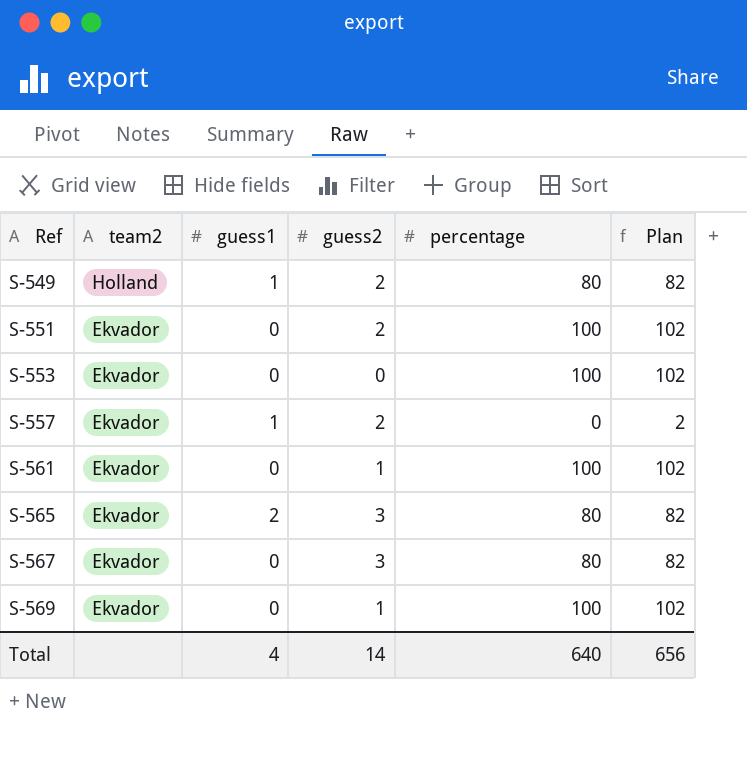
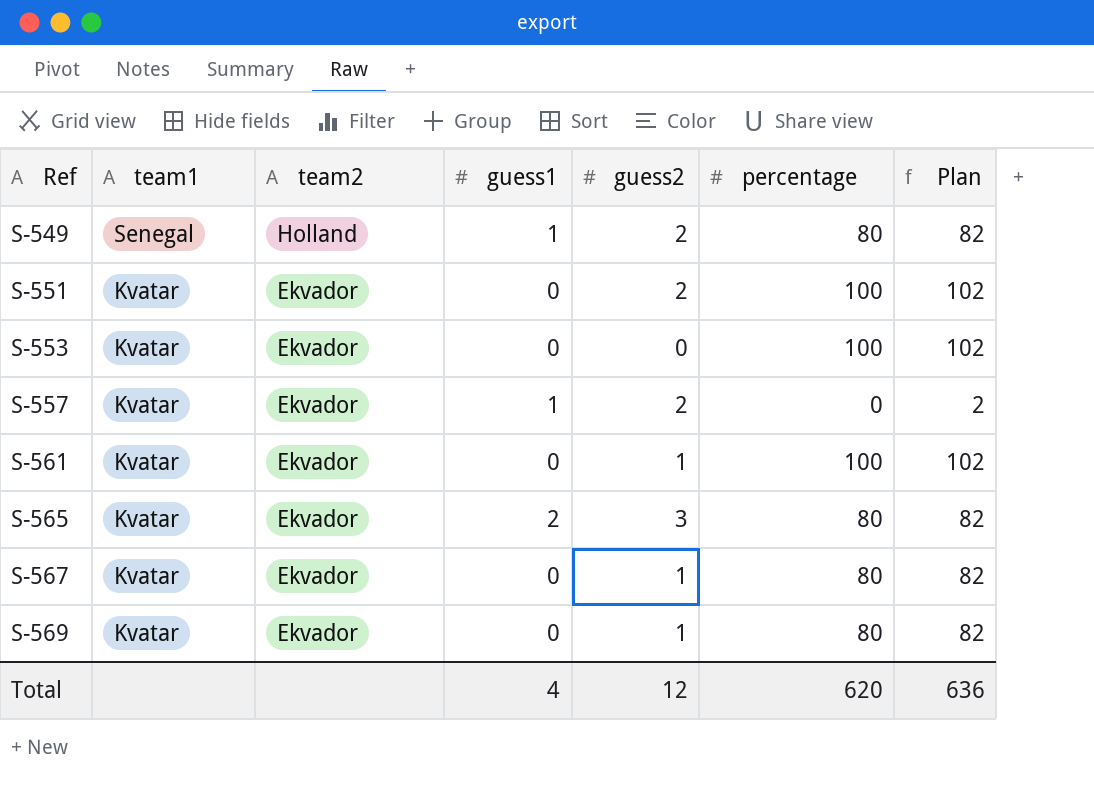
column team1 | position: none -> 2
S-567 | guess2: 3 -> 1
S-569 | percentage: 100 -> 80
S-569 | Plan: 102 -> 82
Total | guess2: 14 -> 12
Total | percentage: 640 -> 620
Total | Plan: 656 -> 636

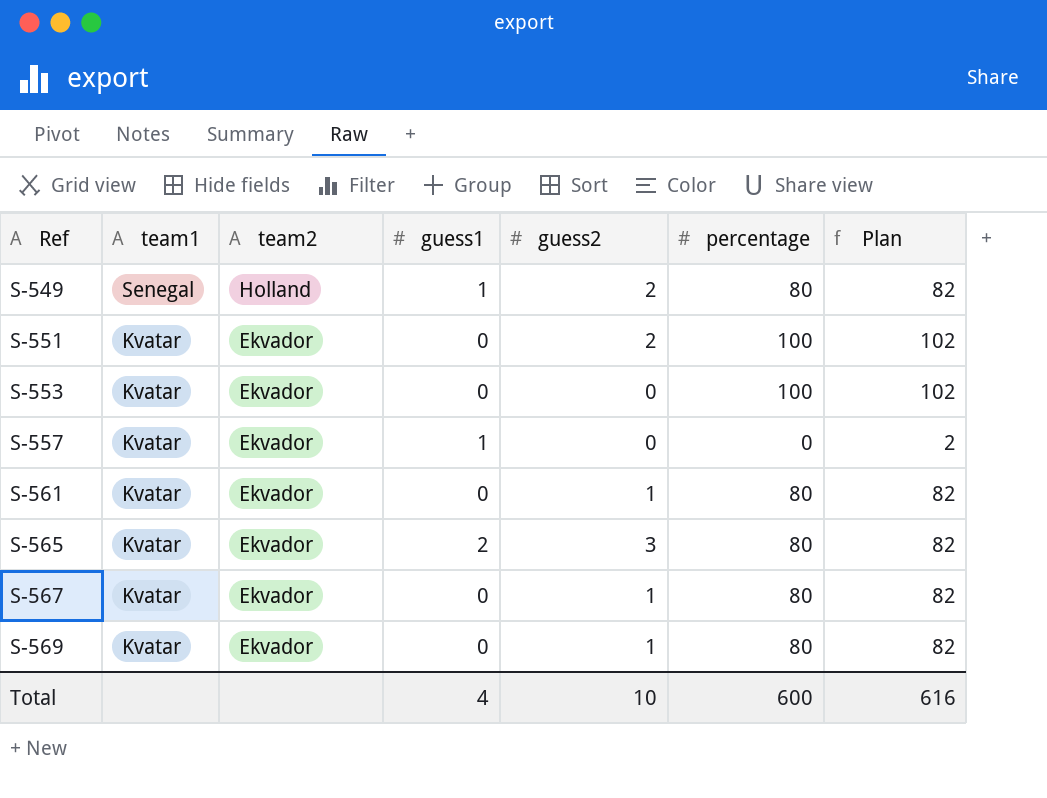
S-557 | guess2: 2 -> 0
S-561 | percentage: 100 -> 80
S-561 | Plan: 102 -> 82
Total | guess2: 12 -> 10
Total | percentage: 620 -> 600
Total | Plan: 636 -> 616

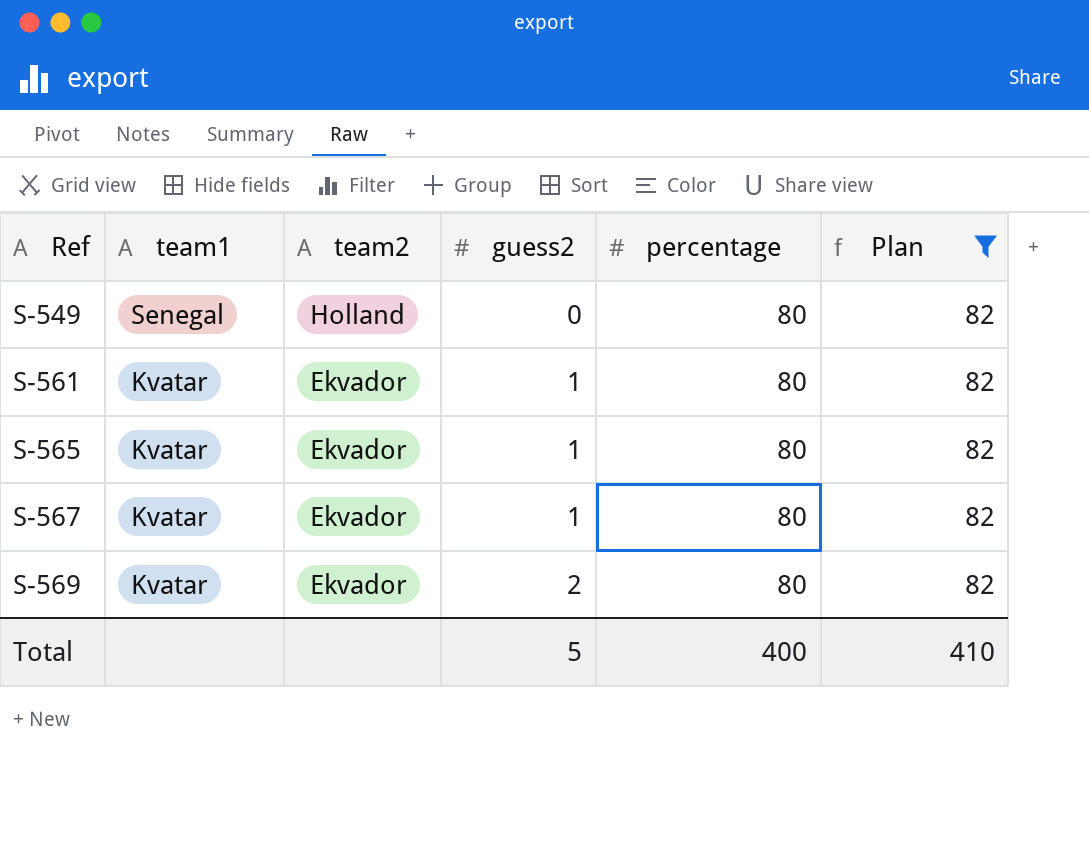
filter: none -> Plan = 82
column guess1 | position: 4 -> none
S-549 | guess2: 2 -> 0
S-565 | guess2: 3 -> 1
S-569 | guess2: 1 -> 2
Total | guess2: 10 -> 5
Total | percentage: 600 -> 400
Total | Plan: 616 -> 410

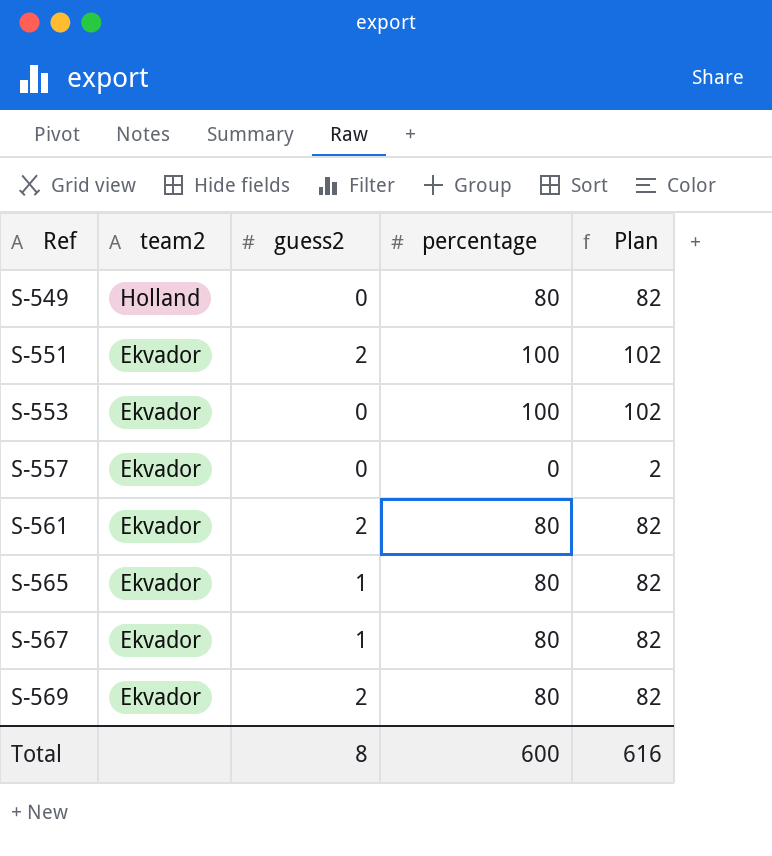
filter: Plan = 82 -> none
column team1 | position: 2 -> none
S-561 | guess2: 1 -> 2
Total | guess2: 5 -> 8
Total | percentage: 400 -> 600
Total | Plan: 410 -> 616

